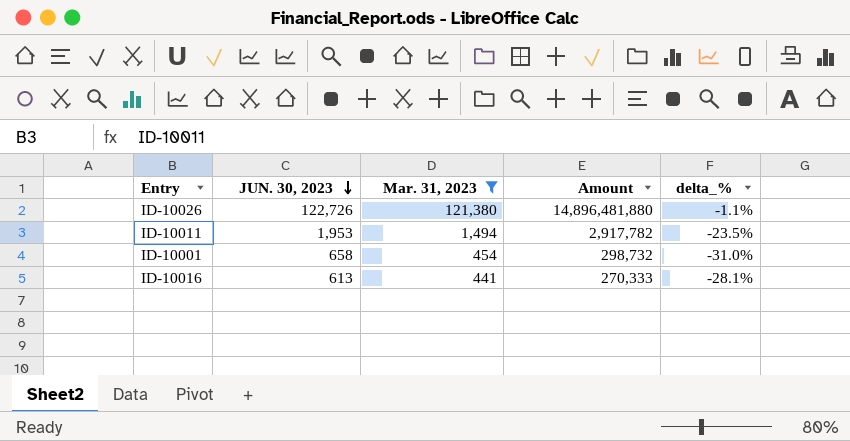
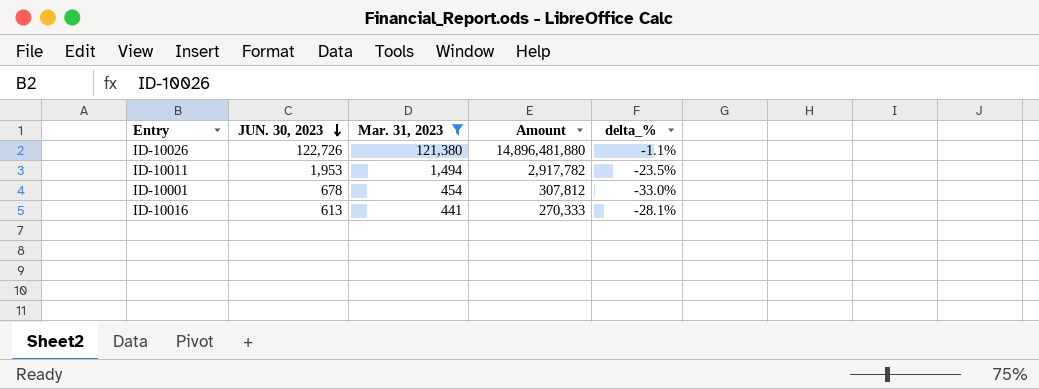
ID-10001 | JUN. 30, 2023: 658 -> 678
ID-10001 | Amount: 298,732 -> 307,812
ID-10001 | delta_%: -31.0% -> -33.0%

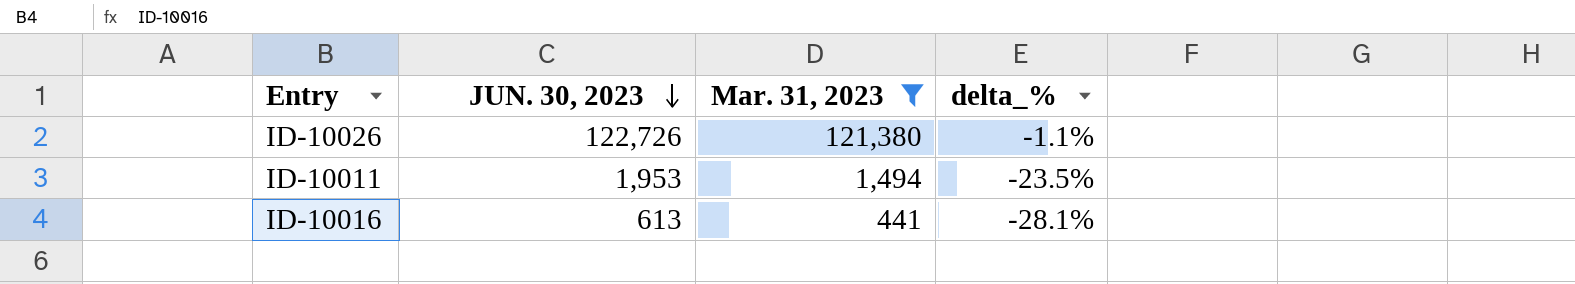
column Amount | formula: [JUN. 30, 2023] * [Mar. 31, 2023] -> none
row ID-10001: 678 | 454 | 307,812 | -33.0% -> none

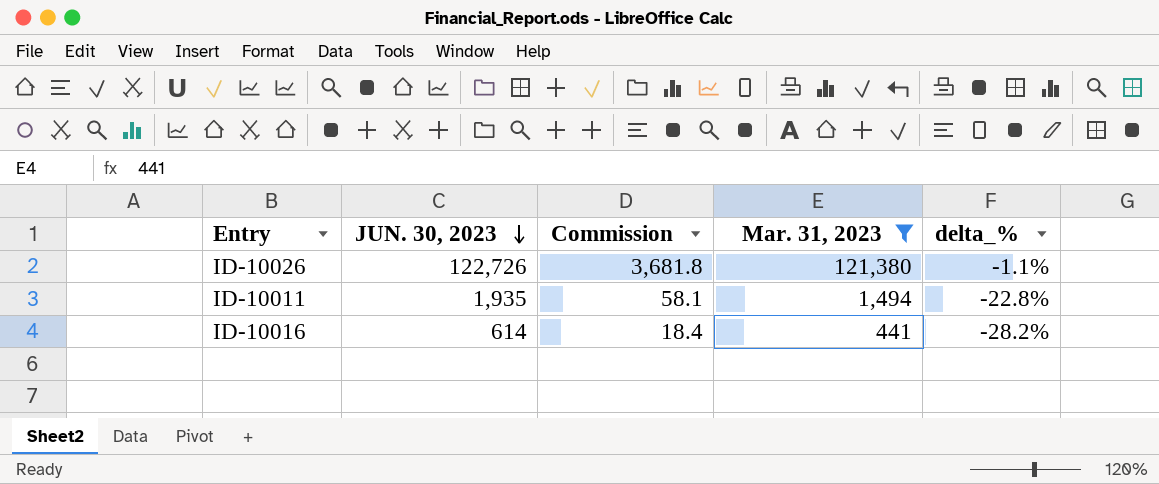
column Commission | formula: none -> [JUN. 30, 2023] * 0.03
ID-10011 | JUN. 30, 2023: 1,953 -> 1,935
ID-10011 | delta_%: -23.5% -> -22.8%
ID-10016 | JUN. 30, 2023: 613 -> 614
ID-10016 | delta_%: -28.1% -> -28.2%

